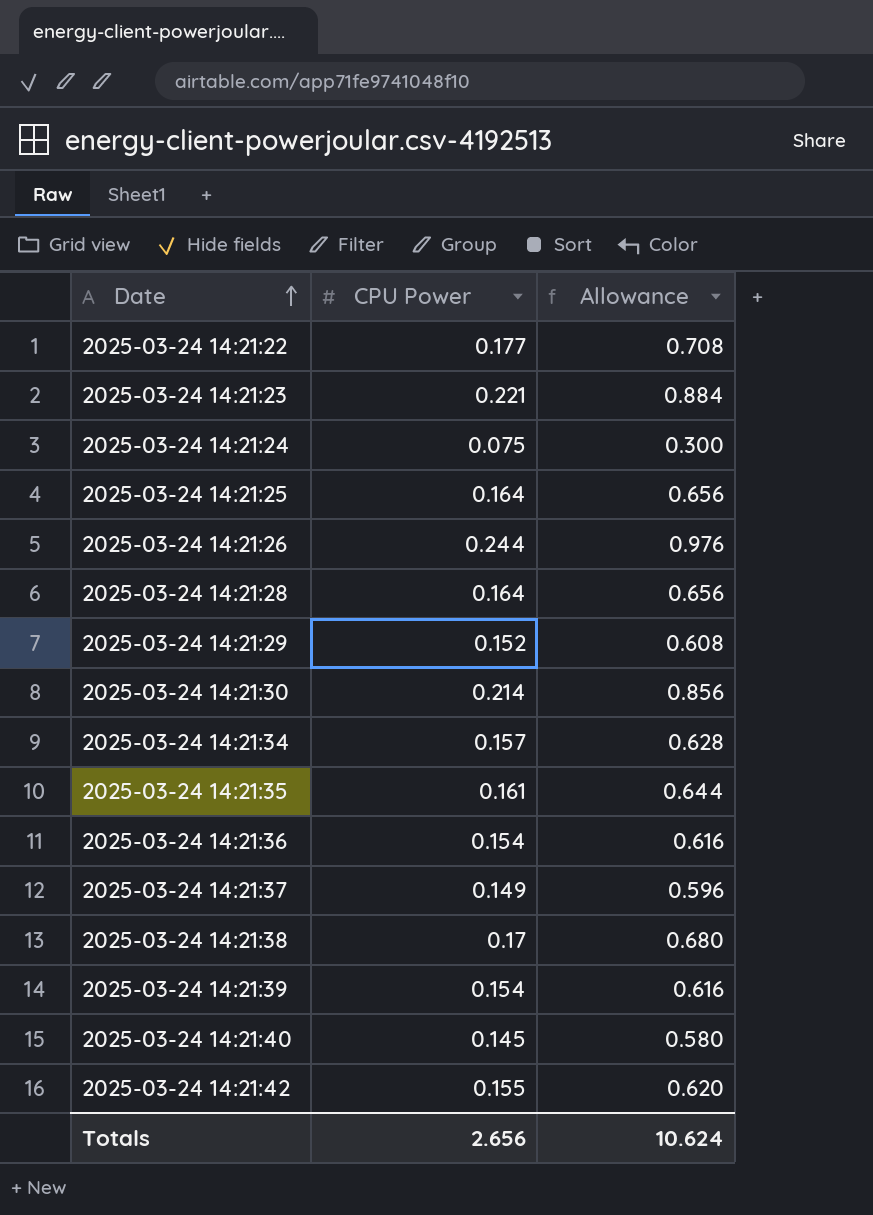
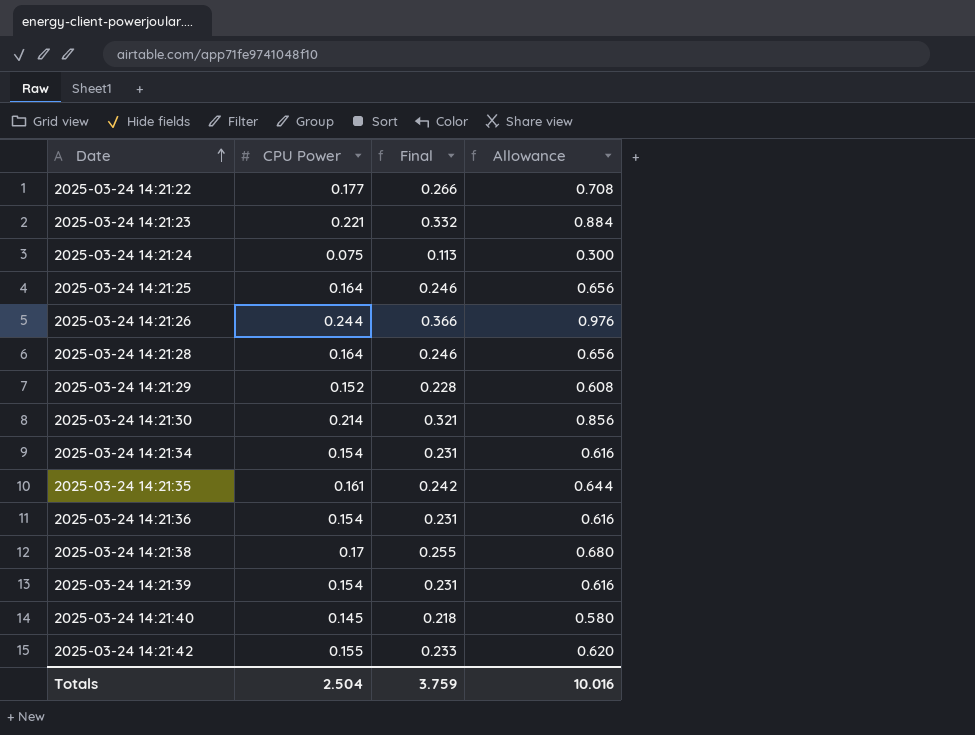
column Final | formula: none -> [CPU Power] * 1.5
row 2025-03-24 14:21:37: 0.149 | 0.596 -> none
2025-03-24 14:21:34 | CPU Power: 0.157 -> 0.154
2025-03-24 14:21:34 | Allowance: 0.628 -> 0.616
Totals | CPU Power: 2.656 -> 2.504
Totals | Allowance: 10.624 -> 10.016

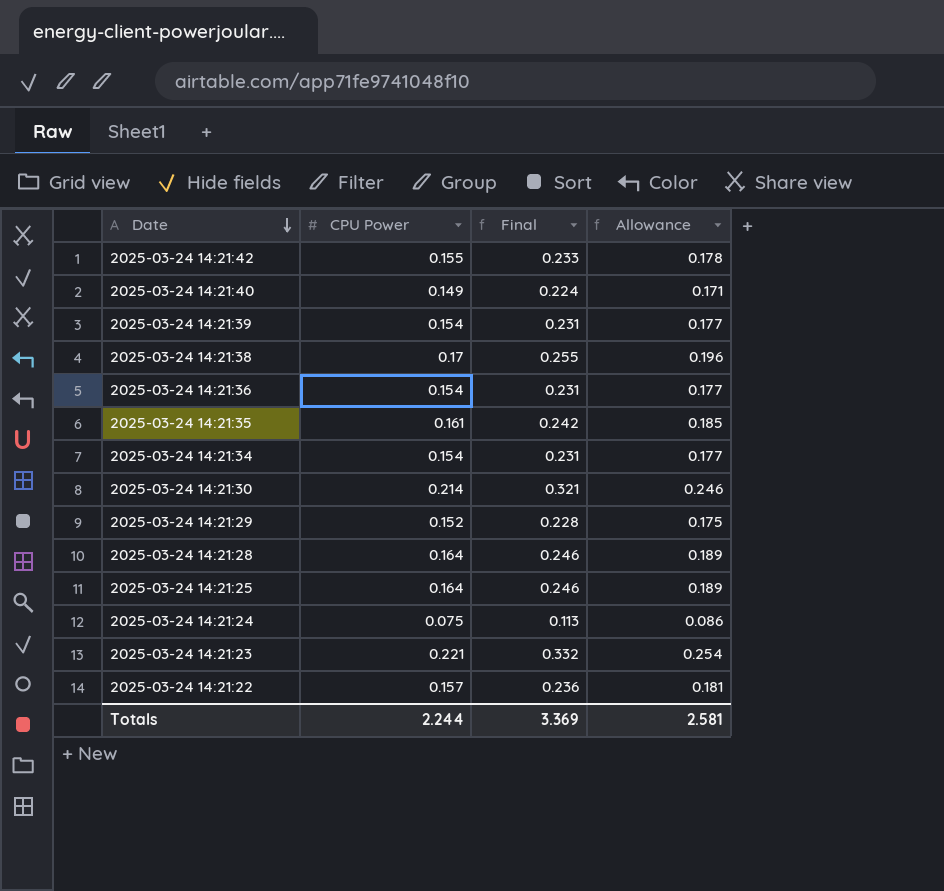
row order: Date ascending -> Date descending
column Allowance | formula: [CPU Power] * 4 -> [CPU Power] * 1.15
row 2025-03-24 14:21:26: 0.244 | 0.366 | 0.976 -> none
2025-03-24 14:21:40 | CPU Power: 0.145 -> 0.149
2025-03-24 14:21:40 | Final: 0.218 -> 0.224
2025-03-24 14:21:22 | CPU Power: 0.177 -> 0.157
2025-03-24 14:21:22 | Final: 0.266 -> 0.236
Totals | CPU Power: 2.504 -> 2.244
Totals | Final: 3.759 -> 3.369
Totals | Allowance: 10.016 -> 2.581

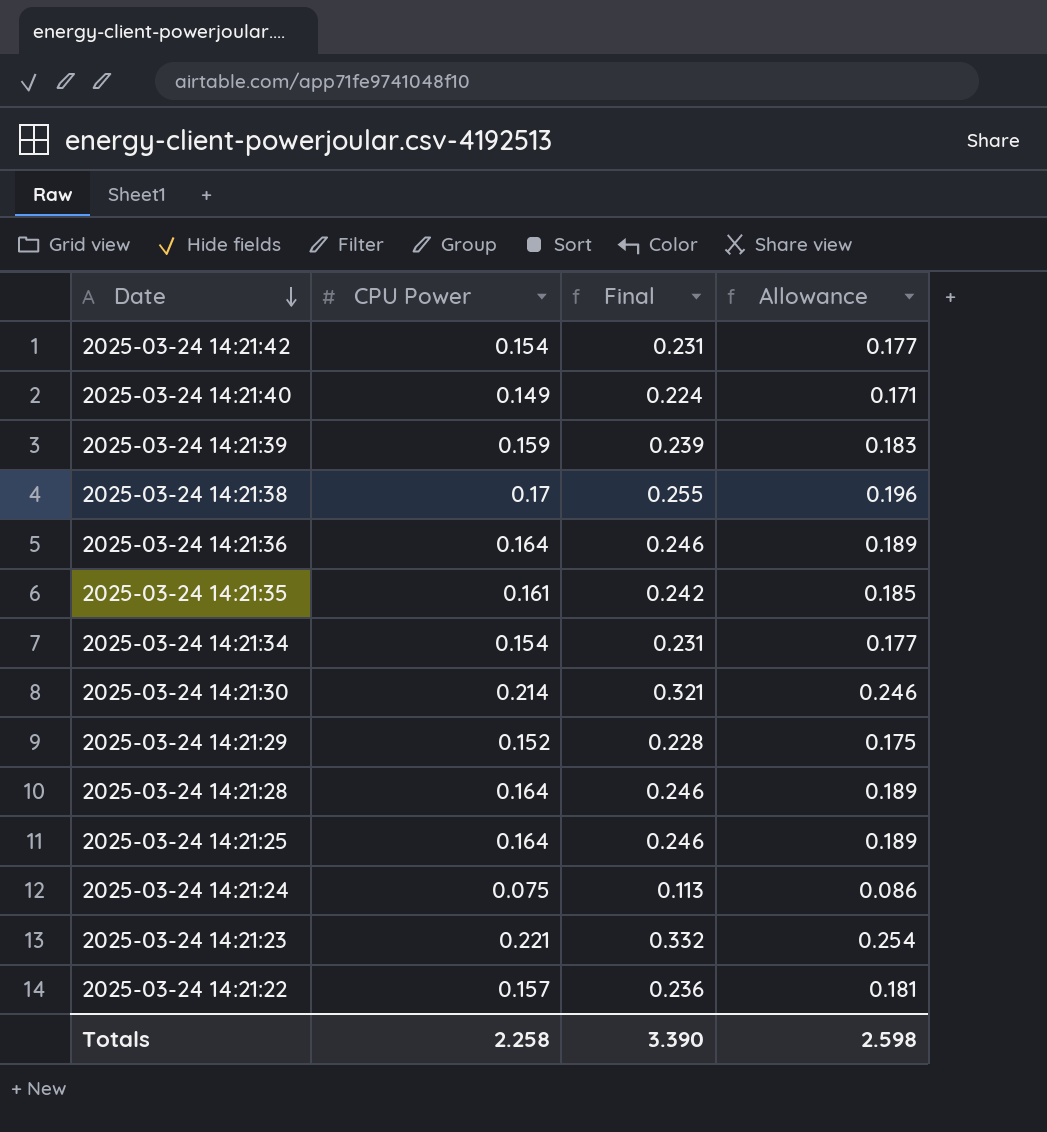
2025-03-24 14:21:42 | CPU Power: 0.155 -> 0.154
2025-03-24 14:21:42 | Final: 0.233 -> 0.231
2025-03-24 14:21:42 | Allowance: 0.178 -> 0.177
2025-03-24 14:21:39 | CPU Power: 0.154 -> 0.159
2025-03-24 14:21:39 | Final: 0.231 -> 0.239
2025-03-24 14:21:39 | Allowance: 0.177 -> 0.183
2025-03-24 14:21:36 | CPU Power: 0.154 -> 0.164
2025-03-24 14:21:36 | Final: 0.231 -> 0.246
2025-03-24 14:21:36 | Allowance: 0.177 -> 0.189
Totals | CPU Power: 2.244 -> 2.258
Totals | Final: 3.369 -> 3.390
Totals | Allowance: 2.581 -> 2.598

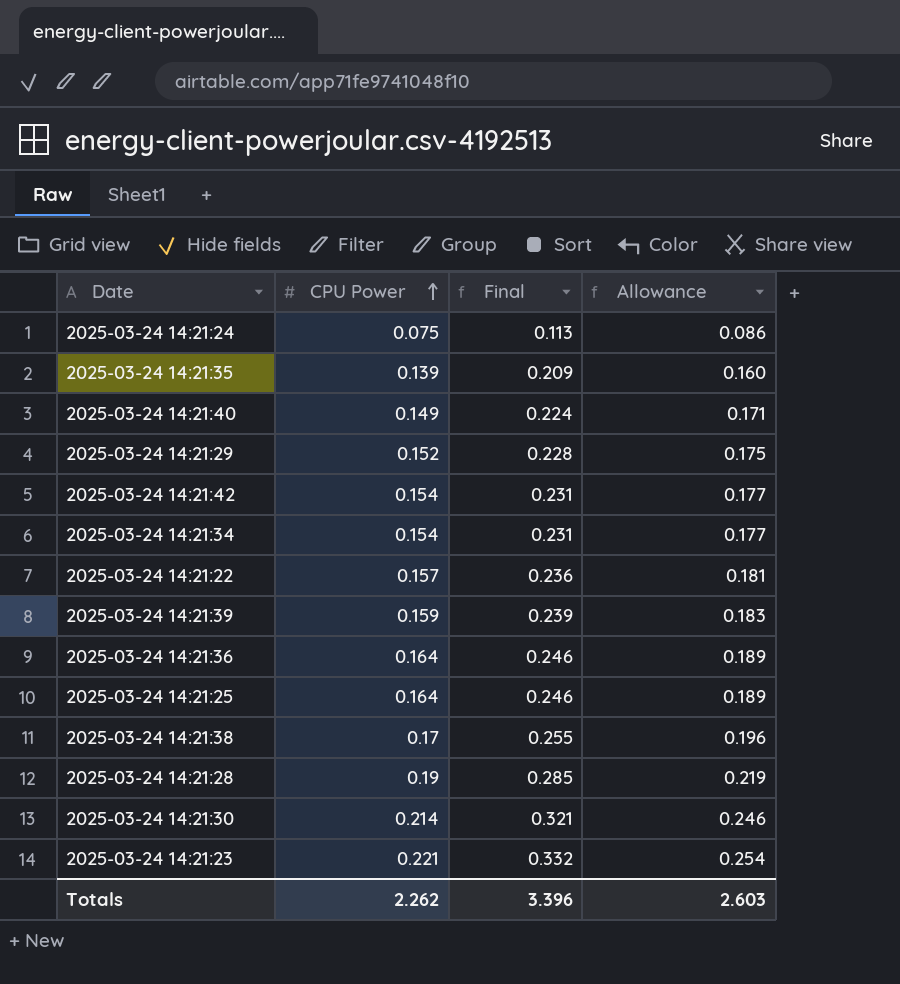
row order: Date descending -> CPU Power ascending
2025-03-24 14:21:35 | CPU Power: 0.161 -> 0.139
2025-03-24 14:21:35 | Final: 0.242 -> 0.209
2025-03-24 14:21:35 | Allowance: 0.185 -> 0.160
2025-03-24 14:21:28 | CPU Power: 0.164 -> 0.19
2025-03-24 14:21:28 | Final: 0.246 -> 0.285
2025-03-24 14:21:28 | Allowance: 0.189 -> 0.219
Totals | CPU Power: 2.258 -> 2.262
Totals | Final: 3.390 -> 3.396
Totals | Allowance: 2.598 -> 2.603

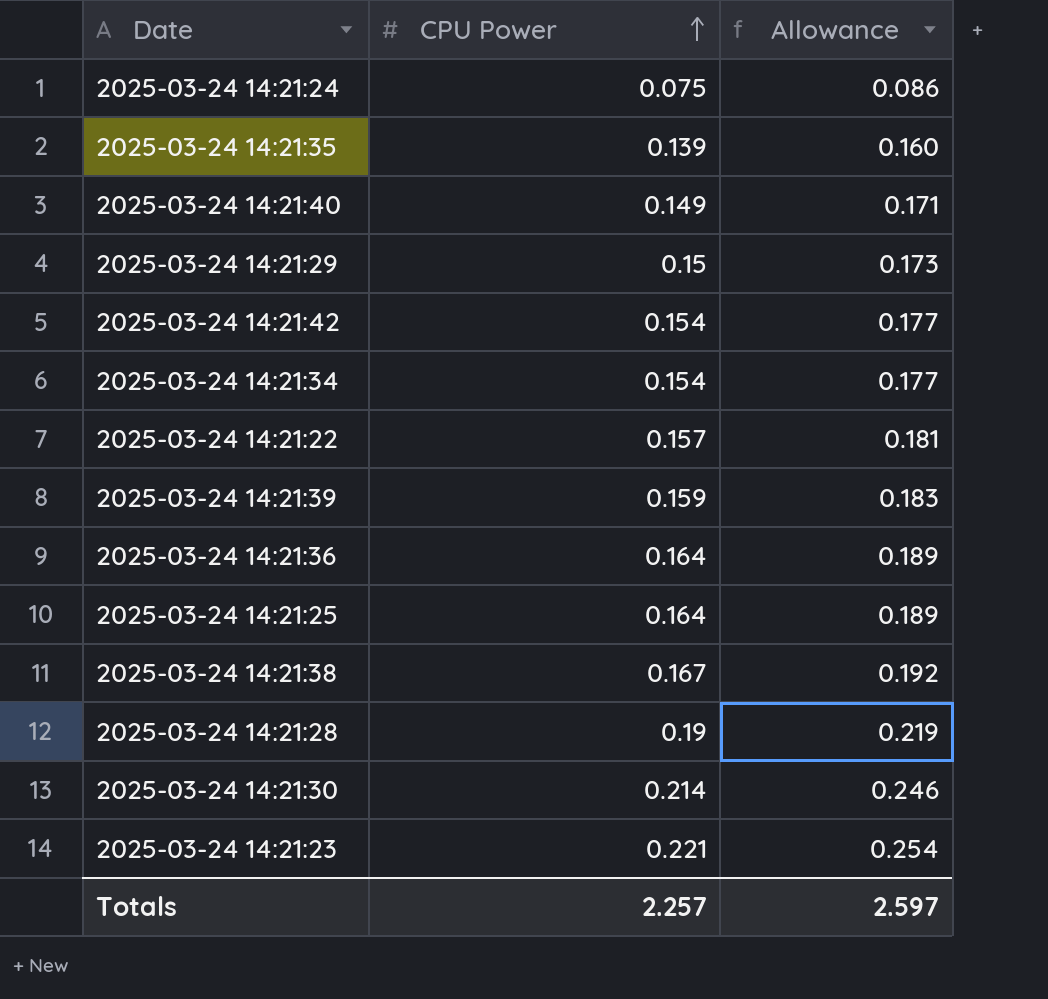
column Final | formula: [CPU Power] * 1.5 -> none
2025-03-24 14:21:29 | CPU Power: 0.152 -> 0.15
2025-03-24 14:21:29 | Allowance: 0.175 -> 0.173
2025-03-24 14:21:38 | CPU Power: 0.17 -> 0.167
2025-03-24 14:21:38 | Allowance: 0.196 -> 0.192
Totals | CPU Power: 2.262 -> 2.257
Totals | Allowance: 2.603 -> 2.597

